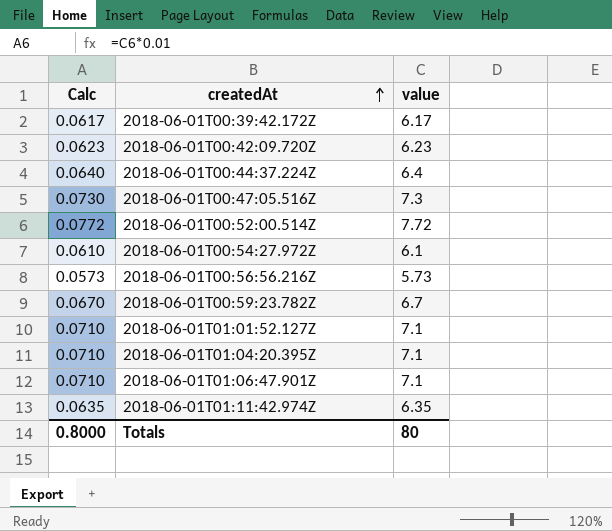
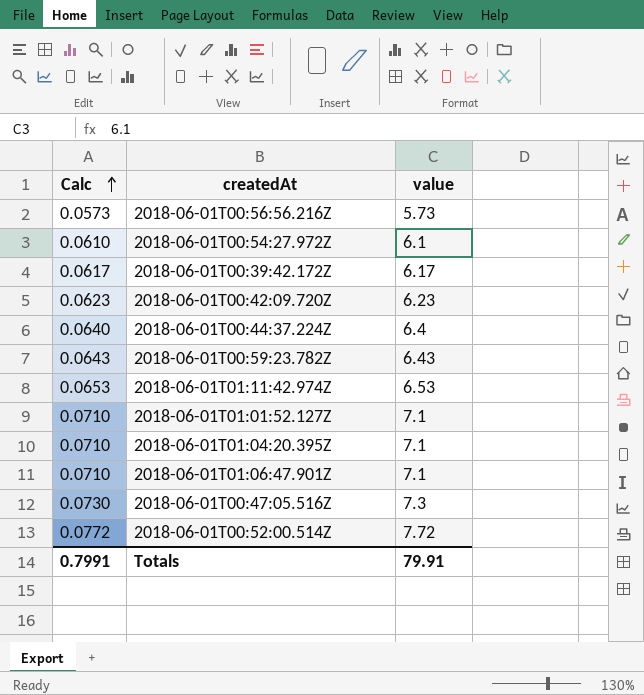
row order: createdAt ascending -> Calc ascending
2018-06-01T00:59:23.782Z | Calc: 0.0670 -> 0.0643
2018-06-01T00:59:23.782Z | value: 6.7 -> 6.43
2018-06-01T01:11:42.974Z | Calc: 0.0635 -> 0.0653
2018-06-01T01:11:42.974Z | value: 6.35 -> 6.53
Totals | Calc: 0.8000 -> 0.7991
Totals | value: 80 -> 79.91

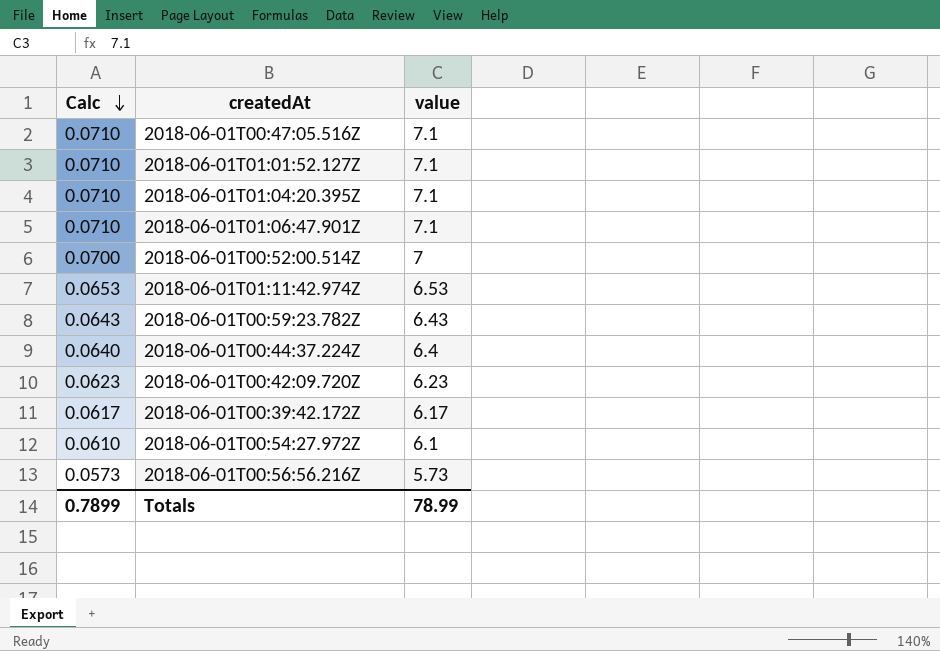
row order: Calc ascending -> Calc descending
2018-06-01T00:47:05.516Z | Calc: 0.0730 -> 0.0710
2018-06-01T00:47:05.516Z | value: 7.3 -> 7.1
2018-06-01T00:52:00.514Z | Calc: 0.0772 -> 0.0700
2018-06-01T00:52:00.514Z | value: 7.72 -> 7
Totals | Calc: 0.7991 -> 0.7899
Totals | value: 79.91 -> 78.99

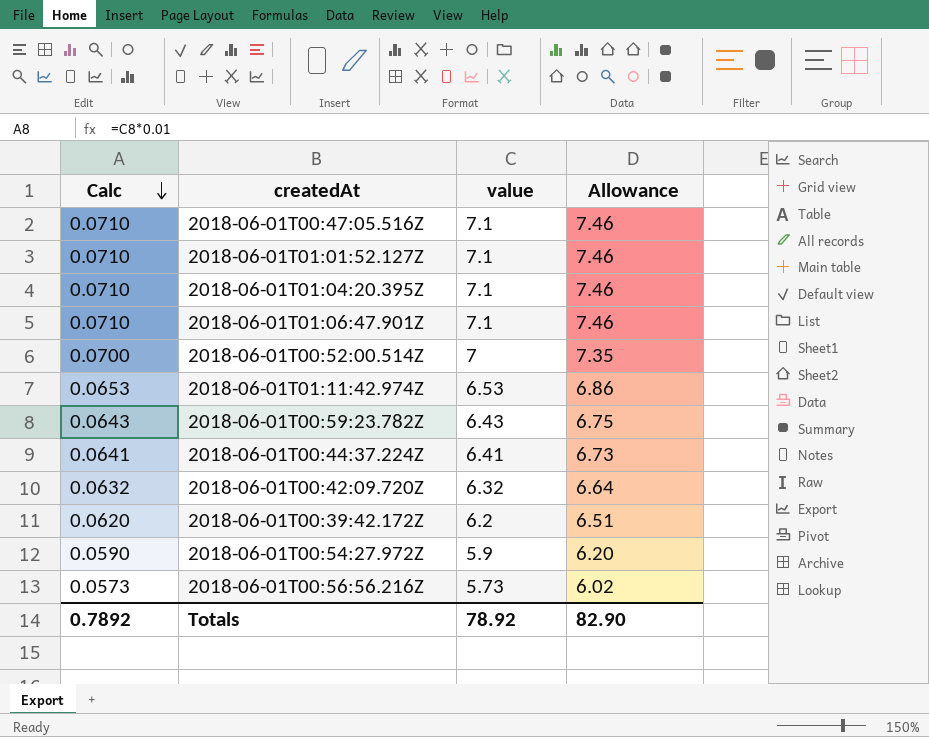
column Allowance | formula: none -> [value] * 1.05
2018-06-01T00:44:37.224Z | Calc: 0.0640 -> 0.0641
2018-06-01T00:44:37.224Z | value: 6.4 -> 6.41
2018-06-01T00:42:09.720Z | Calc: 0.0623 -> 0.0632
2018-06-01T00:42:09.720Z | value: 6.23 -> 6.32
2018-06-01T00:39:42.172Z | Calc: 0.0617 -> 0.0620
2018-06-01T00:39:42.172Z | value: 6.17 -> 6.2
2018-06-01T00:54:27.972Z | Calc: 0.0610 -> 0.0590
2018-06-01T00:54:27.972Z | value: 6.1 -> 5.9
Totals | Calc: 0.7899 -> 0.7892
Totals | value: 78.99 -> 78.92

